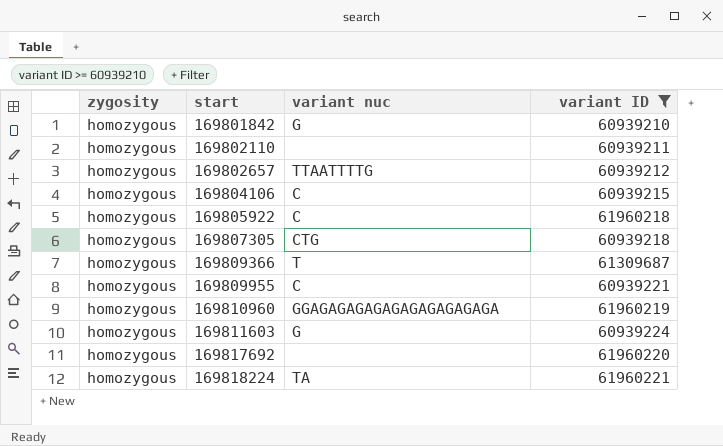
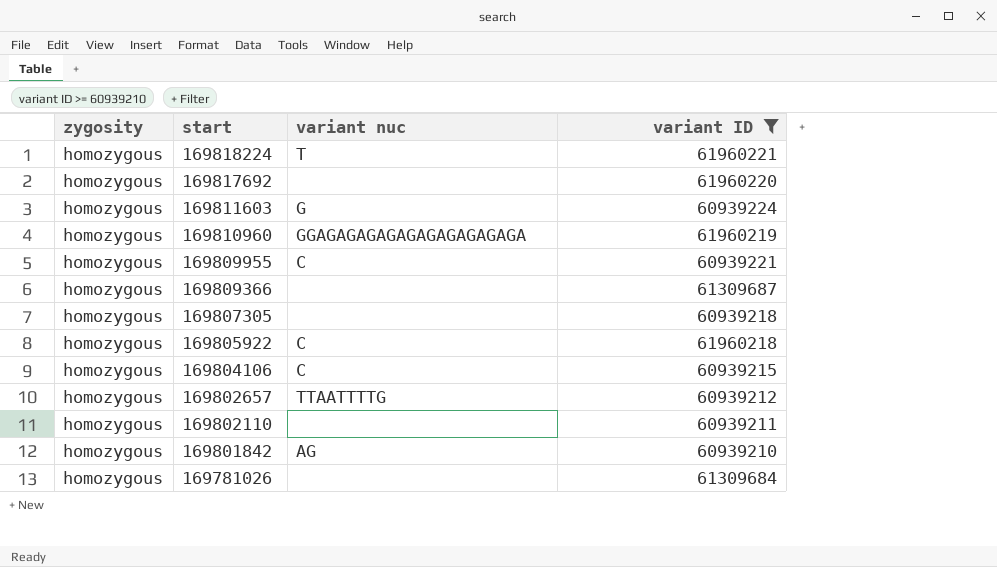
row order: start ascending -> start descending
169818224 | variant nuc: TA -> T
169809366 | variant nuc: T -> none
169807305 | variant nuc: CTG -> none
169801842 | variant nuc: G -> AG
row 169781026: none -> homozygous | none | 61309684

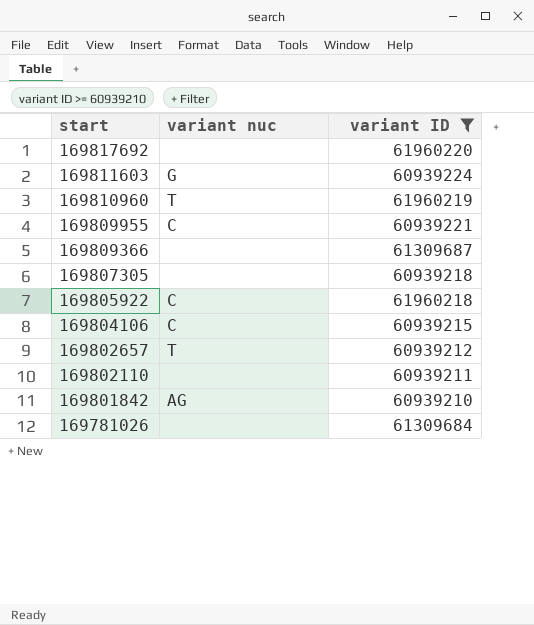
column zygosity | position: 1 -> none
row 169818224: homozygous | T | 61960221 -> none
169810960 | variant nuc: GGAGAGAGAGAGAGAGAGAGAGA -> T
169802657 | variant nuc: TTAATTTTG -> T

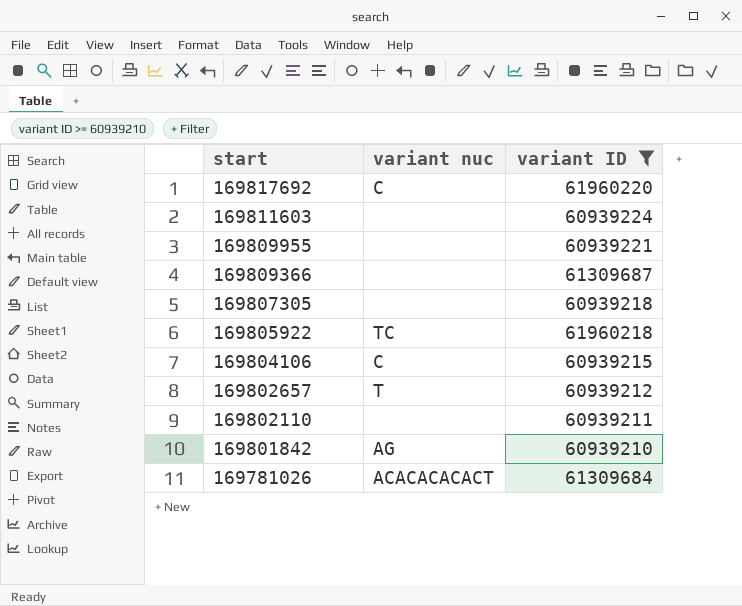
row 169810960: T | 61960219 -> none
169817692 | variant nuc: none -> C
169811603 | variant nuc: G -> none
169809955 | variant nuc: C -> none
169805922 | variant nuc: C -> TC
169781026 | variant nuc: none -> ACACACACACT

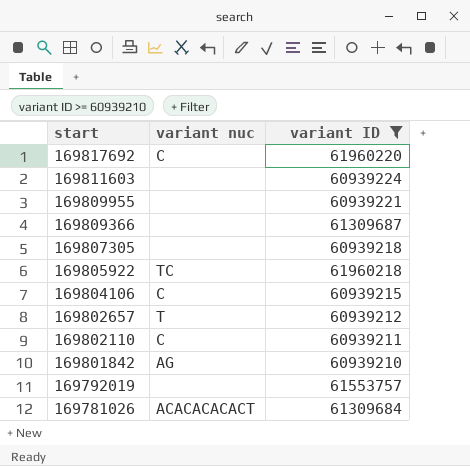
169802110 | variant nuc: none -> C
row 169792019: none -> none | 61553757

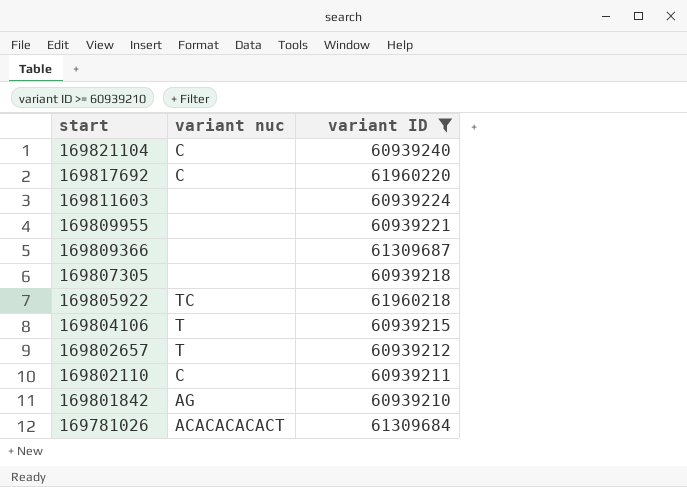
row 169792019: none | 61553757 -> none
row 169821104: none -> C | 60939240
169804106 | variant nuc: C -> T

